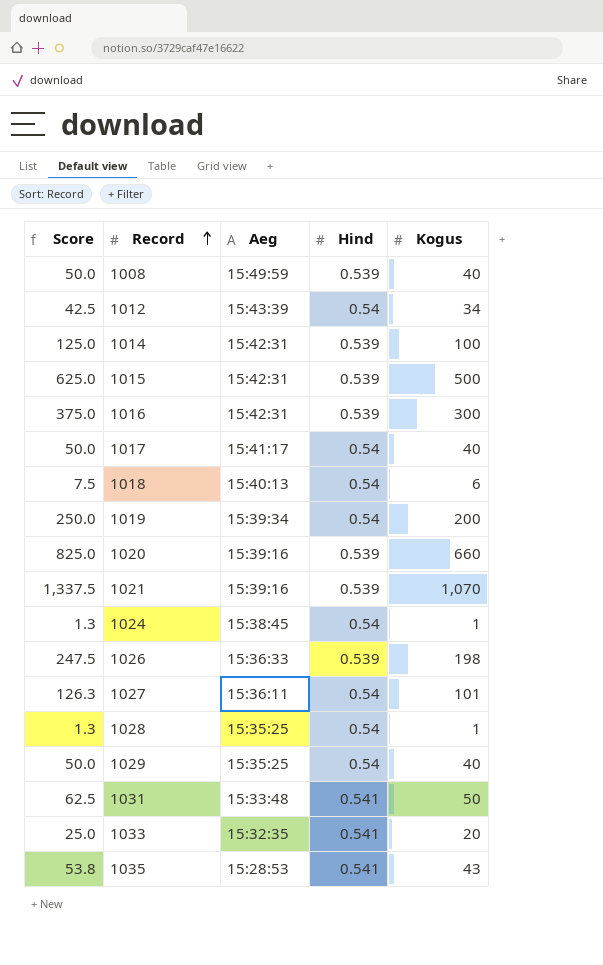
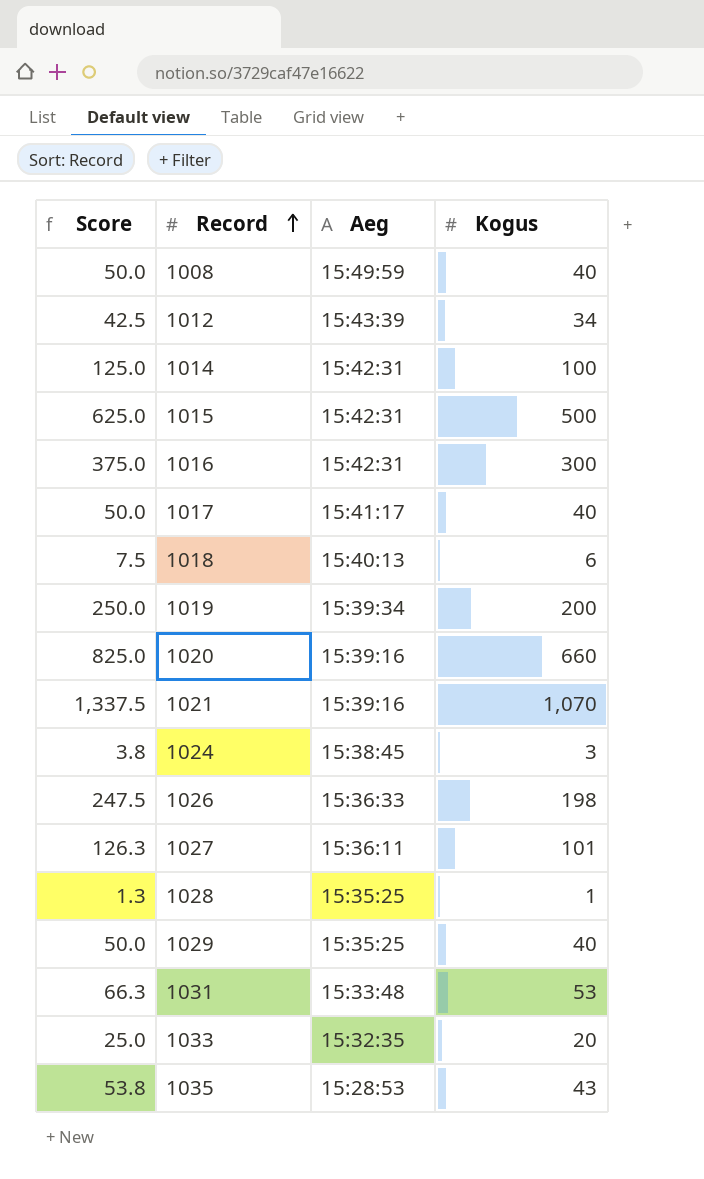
column Hind | position: 4 -> none
1024 | Score: 1.3 -> 3.8
1024 | Kogus: 1 -> 3
1031 | Score: 62.5 -> 66.3
1031 | Kogus: 50 -> 53

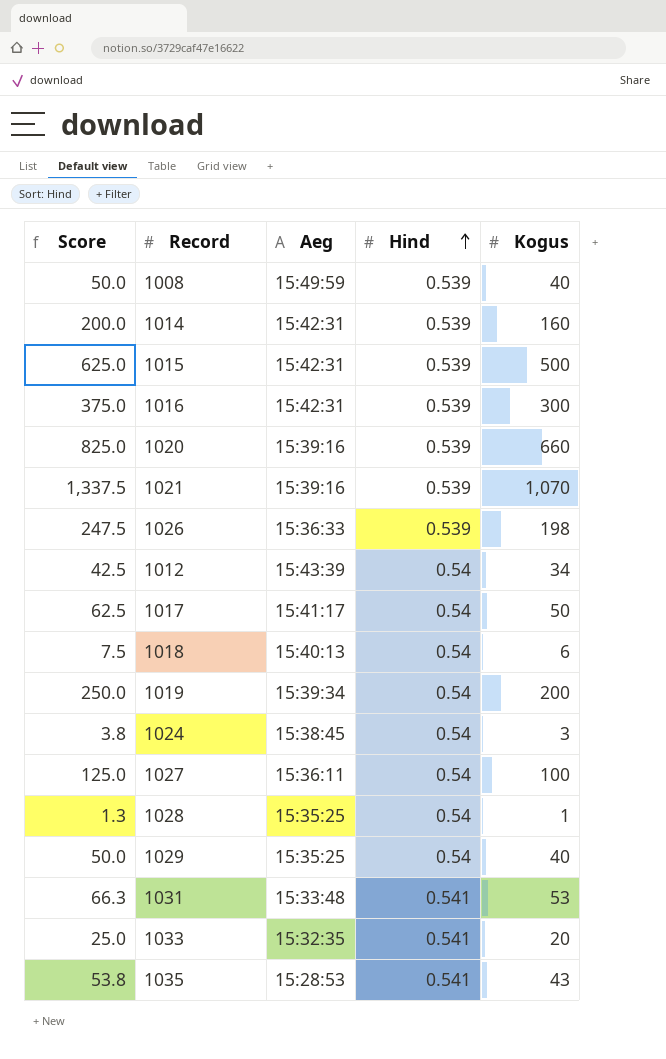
row order: Record ascending -> Hind ascending
column Hind | position: none -> 4
1014 | Score: 125.0 -> 200.0
1014 | Kogus: 100 -> 160
1017 | Score: 50.0 -> 62.5
1017 | Kogus: 40 -> 50
1027 | Score: 126.3 -> 125.0
1027 | Kogus: 101 -> 100

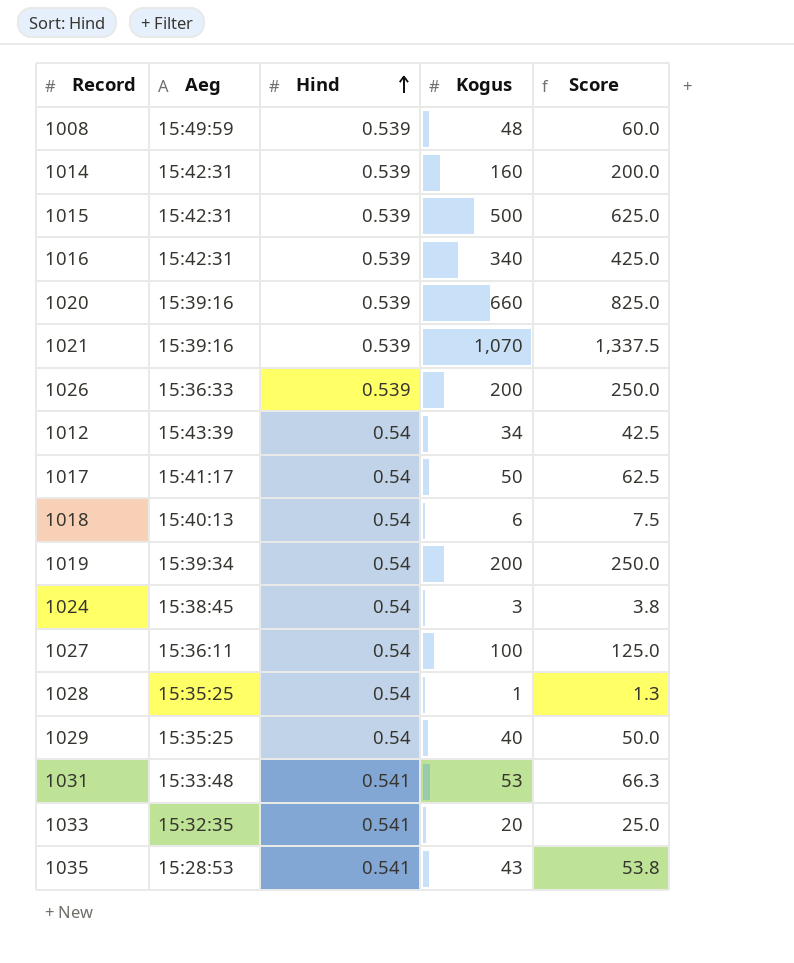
column Score | position: 1 -> 5
1008 | Kogus: 40 -> 48
1008 | Score: 50.0 -> 60.0
1016 | Kogus: 300 -> 340
1016 | Score: 375.0 -> 425.0
1026 | Kogus: 198 -> 200
1026 | Score: 247.5 -> 250.0

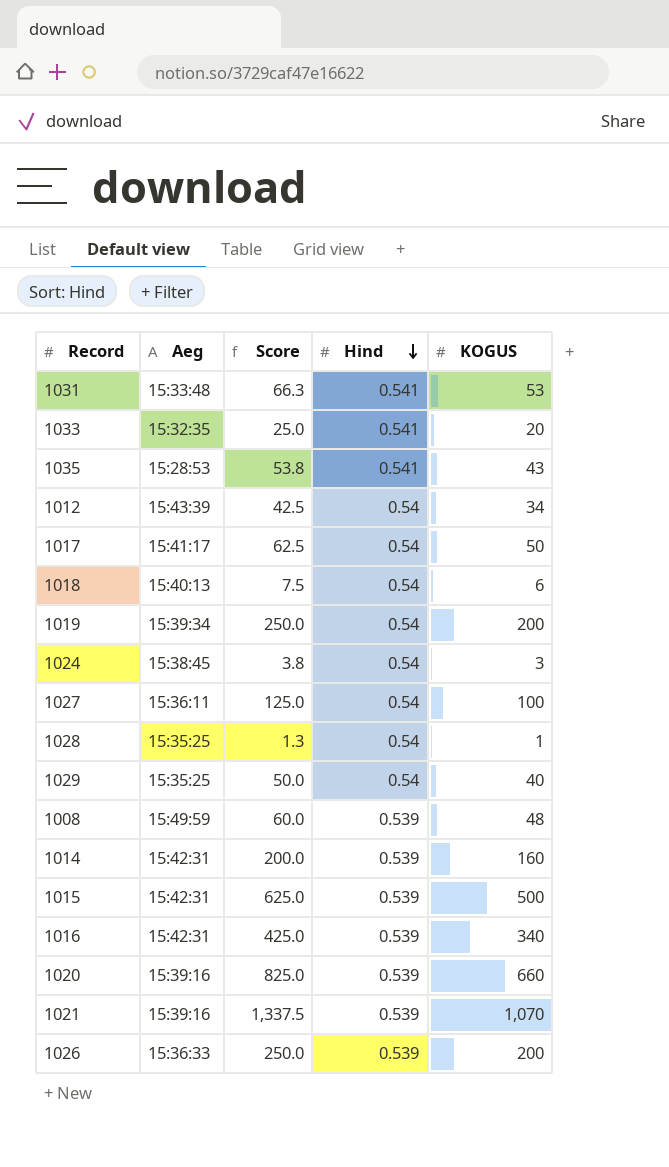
row order: Hind ascending -> Hind descending
column Score | position: 5 -> 3
column name: Kogus -> KOGUS

